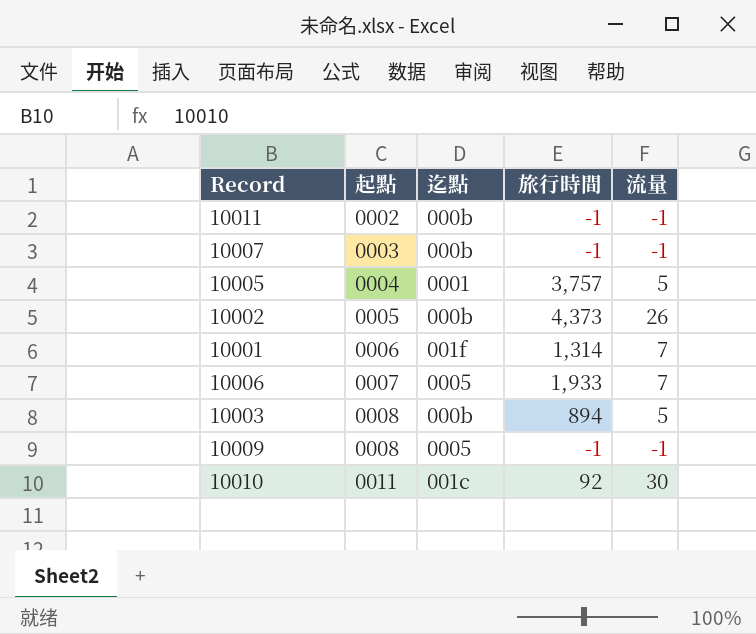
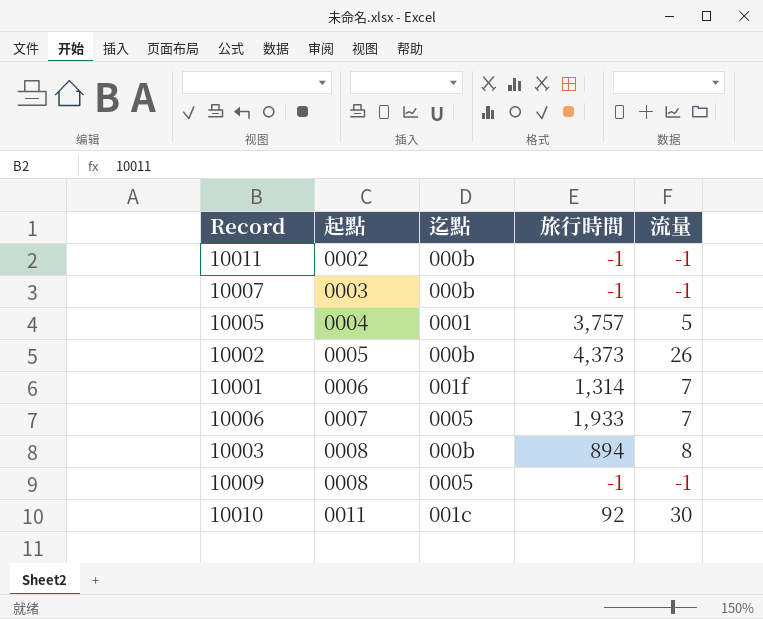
10003 | 流量: 5 -> 8

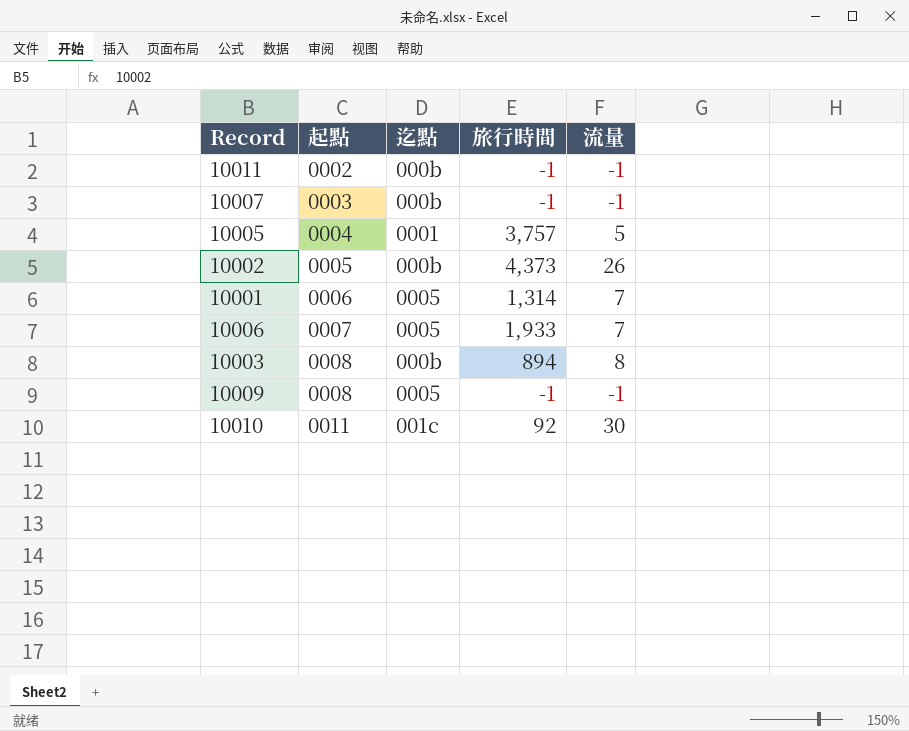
10001 | 迄點: 001f -> 0005

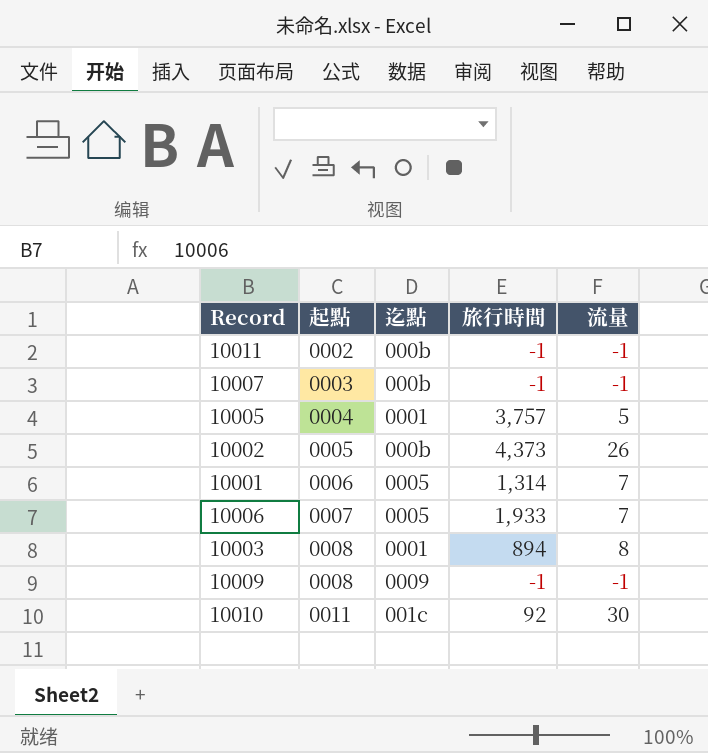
10003 | 迄點: 000b -> 0001
10009 | 迄點: 0005 -> 0009

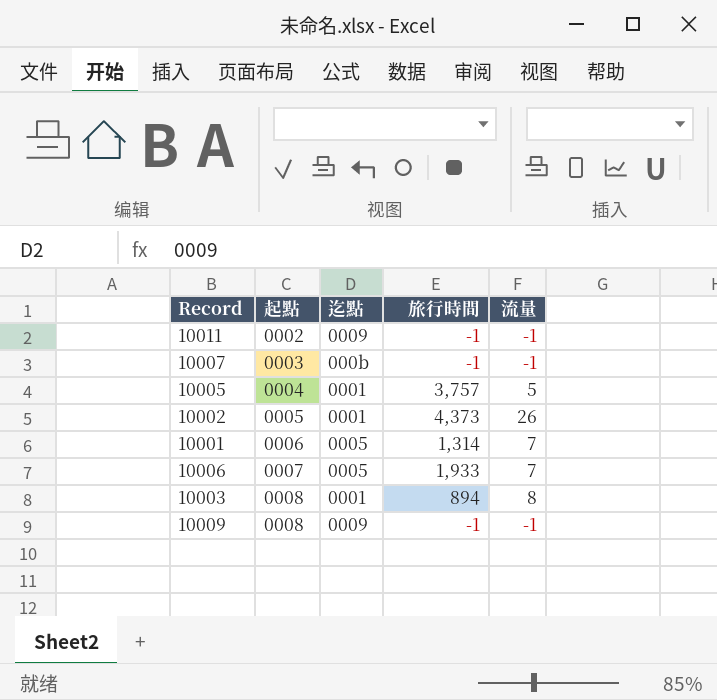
row 10010: 0011 | 001c | 92 | 30 -> none
10011 | 迄點: 000b -> 0009
10002 | 迄點: 000b -> 0001

